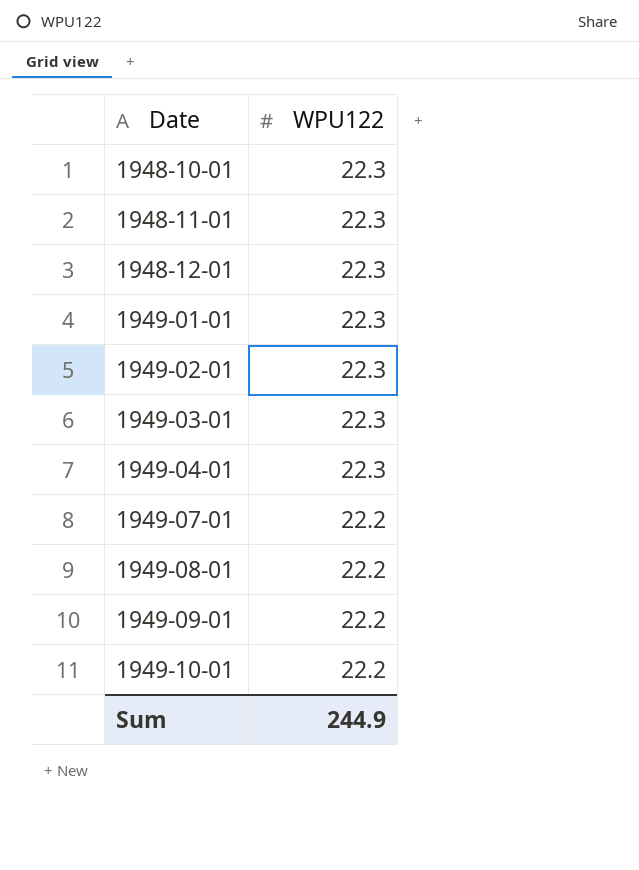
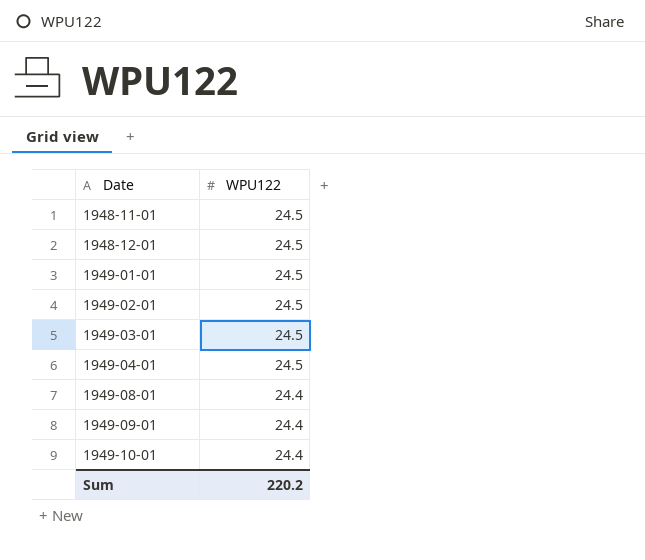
row 1948-10-01: 22.3 -> none
row 1949-07-01: 22.2 -> none
1948-11-01 | WPU122: 22.3 -> 24.5
1948-12-01 | WPU122: 22.3 -> 24.5
1949-01-01 | WPU122: 22.3 -> 24.5
1949-02-01 | WPU122: 22.3 -> 24.5
1949-03-01 | WPU122: 22.3 -> 24.5
1949-04-01 | WPU122: 22.3 -> 24.5
1949-08-01 | WPU122: 22.2 -> 24.4
1949-09-01 | WPU122: 22.2 -> 24.4
1949-10-01 | WPU122: 22.2 -> 24.4
Sum | WPU122: 244.9 -> 220.2

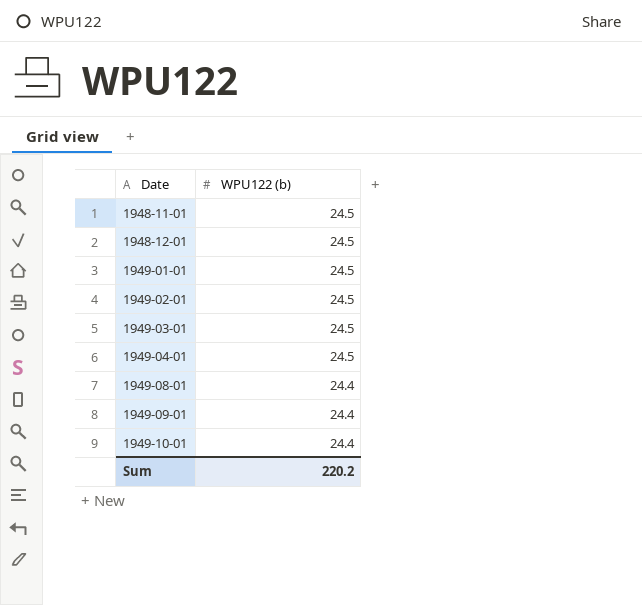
column name: WPU122 -> WPU122 (b)

